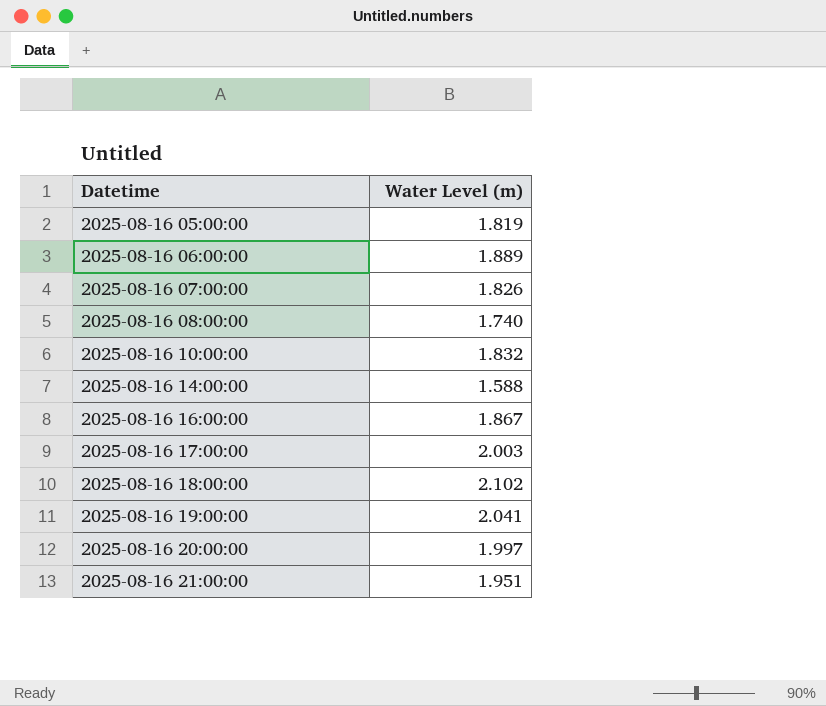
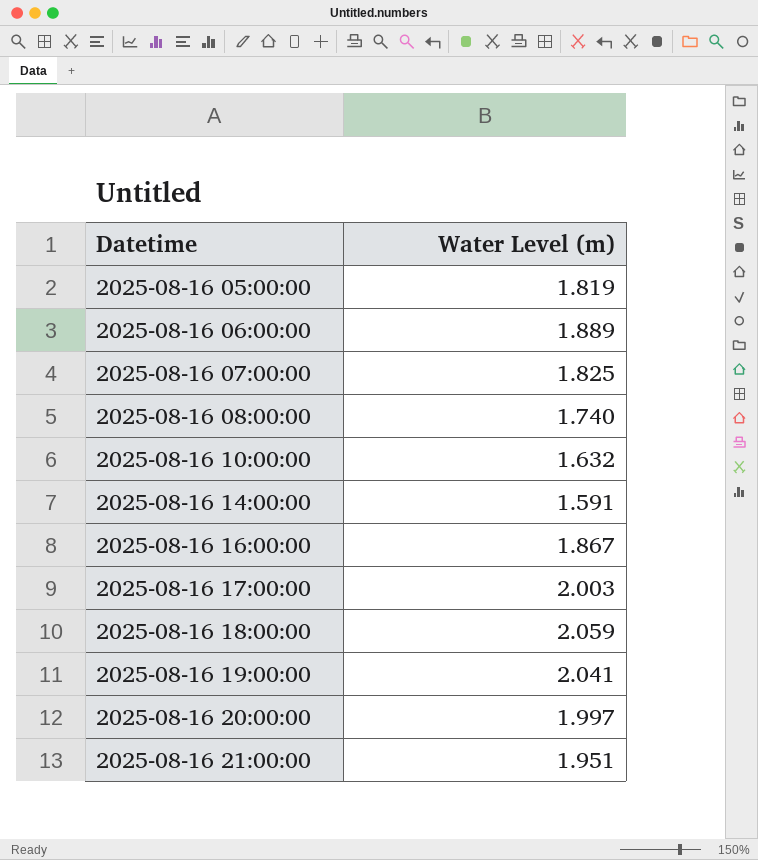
2025-08-16 07:00:00 | Water Level (m): 1.826 -> 1.825
2025-08-16 10:00:00 | Water Level (m): 1.832 -> 1.632
2025-08-16 14:00:00 | Water Level (m): 1.588 -> 1.591
2025-08-16 18:00:00 | Water Level (m): 2.102 -> 2.059

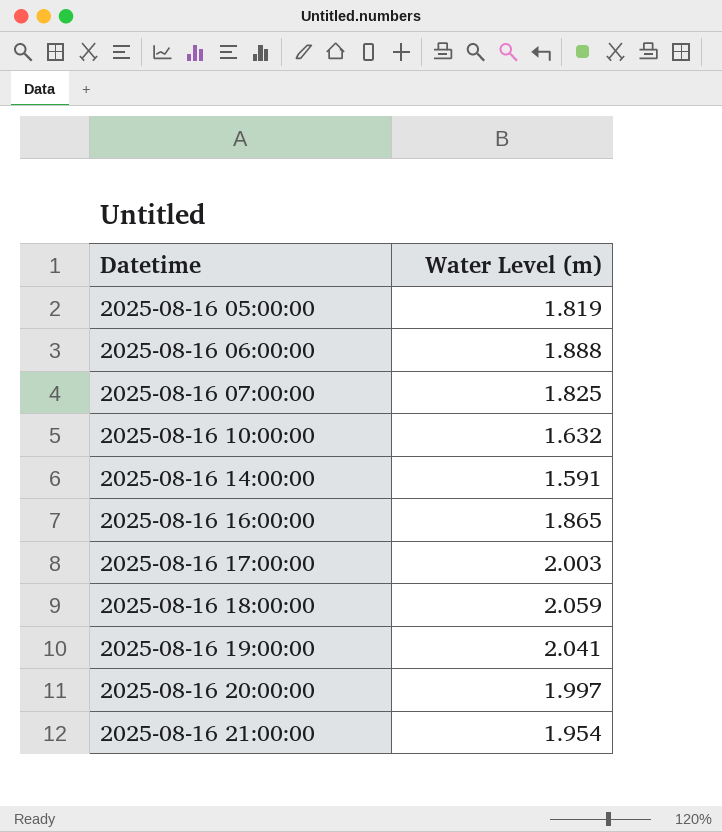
row 2025-08-16 08:00:00: 1.740 -> none
2025-08-16 06:00:00 | Water Level (m): 1.889 -> 1.888
2025-08-16 16:00:00 | Water Level (m): 1.867 -> 1.865
2025-08-16 21:00:00 | Water Level (m): 1.951 -> 1.954

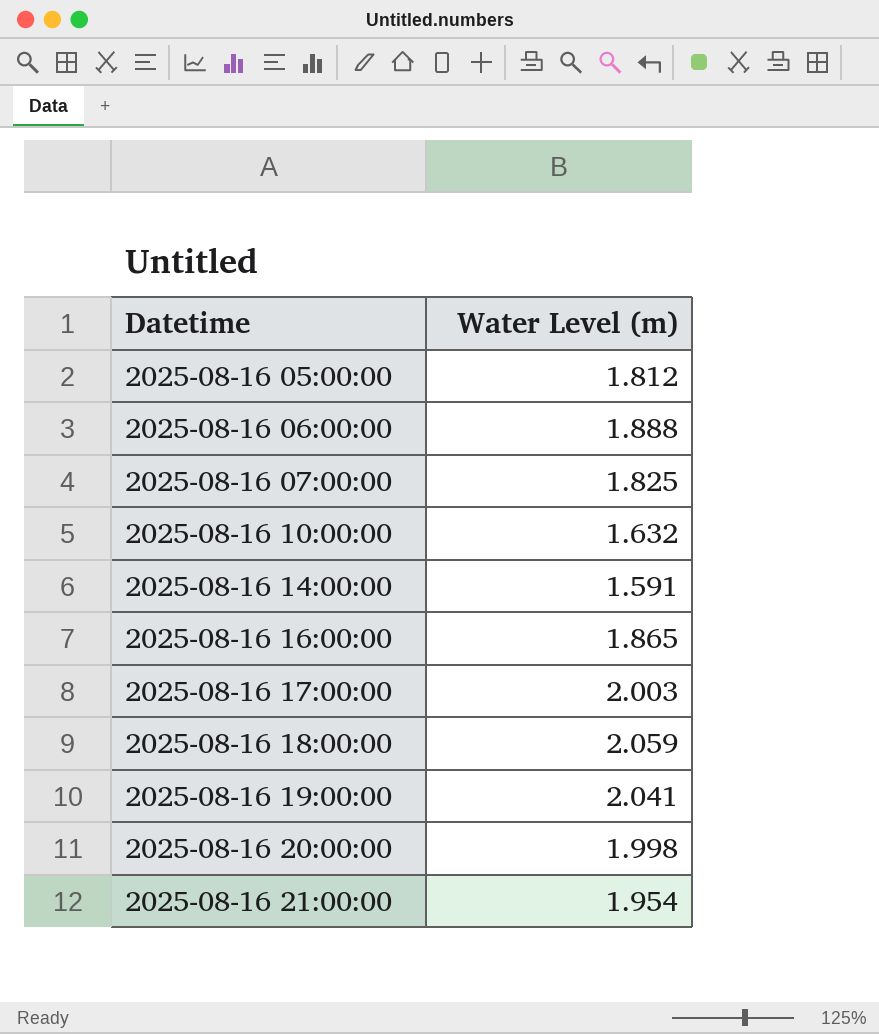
2025-08-16 05:00:00 | Water Level (m): 1.819 -> 1.812
2025-08-16 20:00:00 | Water Level (m): 1.997 -> 1.998

